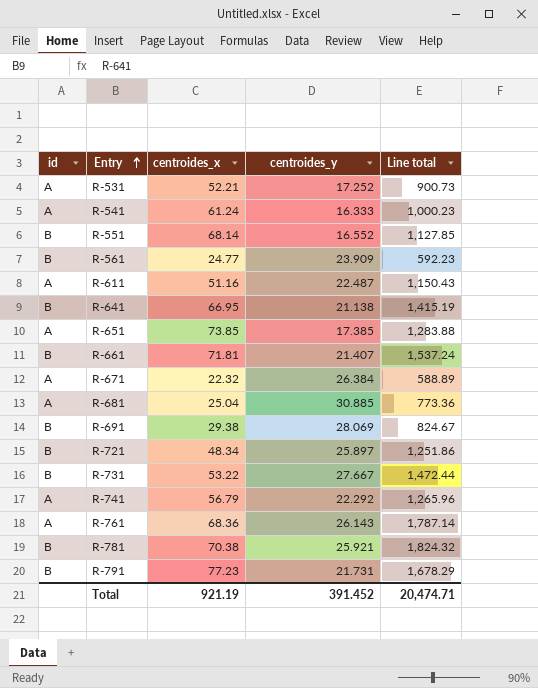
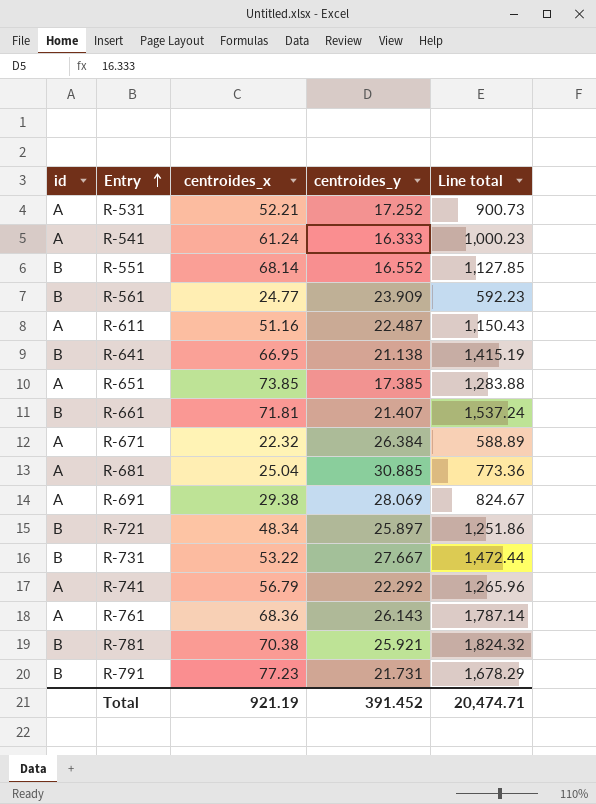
R-691 | id: B -> A

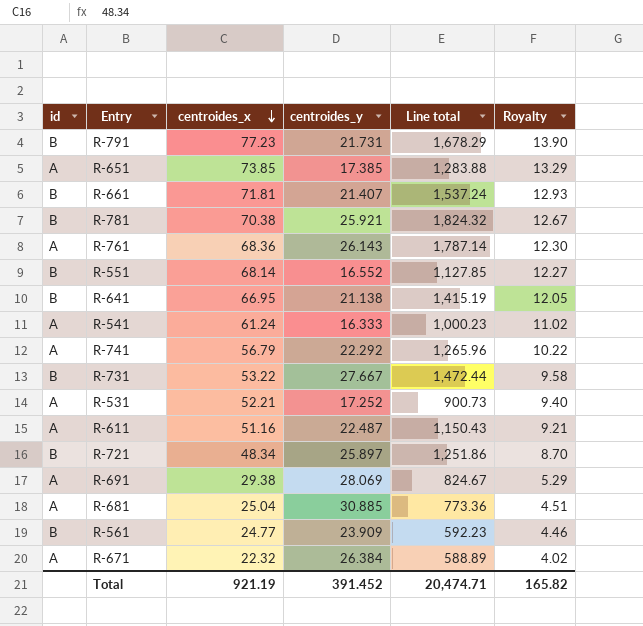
row order: Entry ascending -> centroides_x descending
column Royalty | formula: none -> [centroides_x] * 0.18

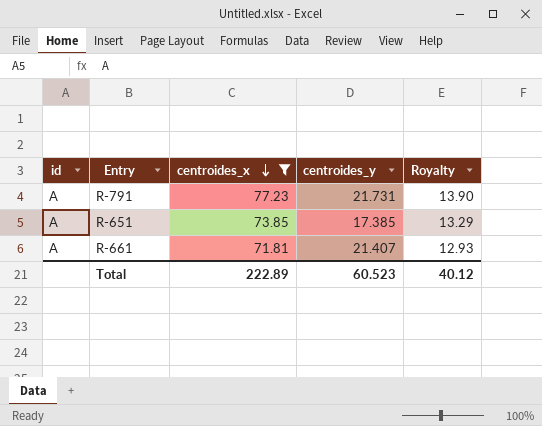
filter: none -> centroides_x >= 71.81
column Line total | formula: [centroides_x] * [centroides_y] -> none
R-791 | id: B -> A
R-661 | id: B -> A
Total | centroides_x: 921.19 -> 222.89
Total | centroides_y: 391.452 -> 60.523
Total | Royalty: 165.82 -> 40.12

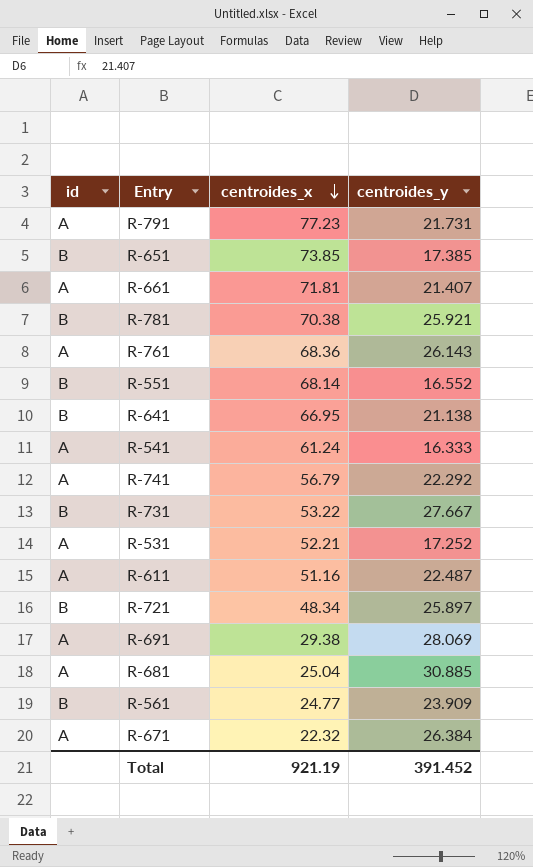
filter: centroides_x >= 71.81 -> none
column Royalty | formula: [centroides_x] * 0.18 -> none
R-651 | id: A -> B
Total | centroides_x: 222.89 -> 921.19
Total | centroides_y: 60.523 -> 391.452

